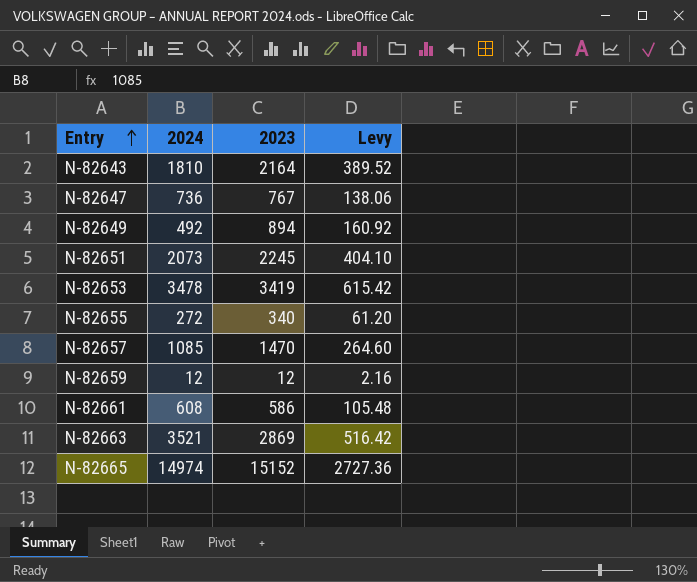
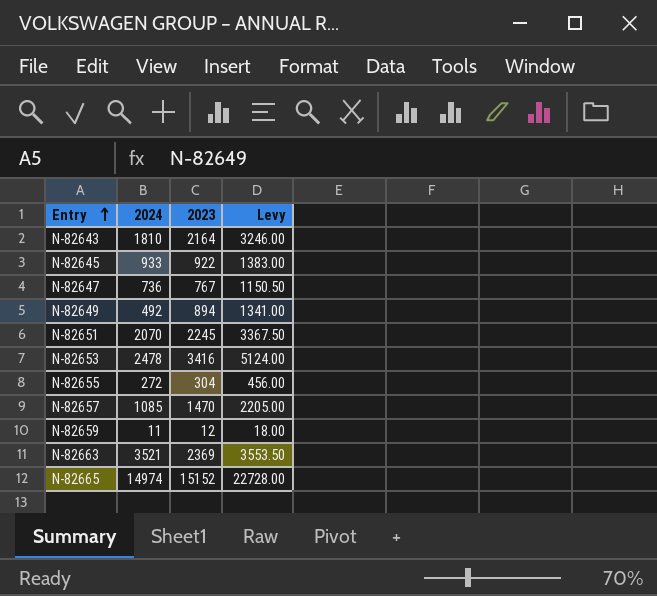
column Levy | formula: [2023] * 0.18 -> [2023] * 1.5
row N-82661: 608 | 586 | 105.48 -> none
row N-82645: none -> 933 | 922 | 1383.00
N-82651 | 2024: 2073 -> 2070
N-82653 | 2024: 3478 -> 2478
N-82653 | 2023: 3419 -> 3416
N-82655 | 2023: 340 -> 304
N-82659 | 2024: 12 -> 11
N-82663 | 2023: 2869 -> 2369

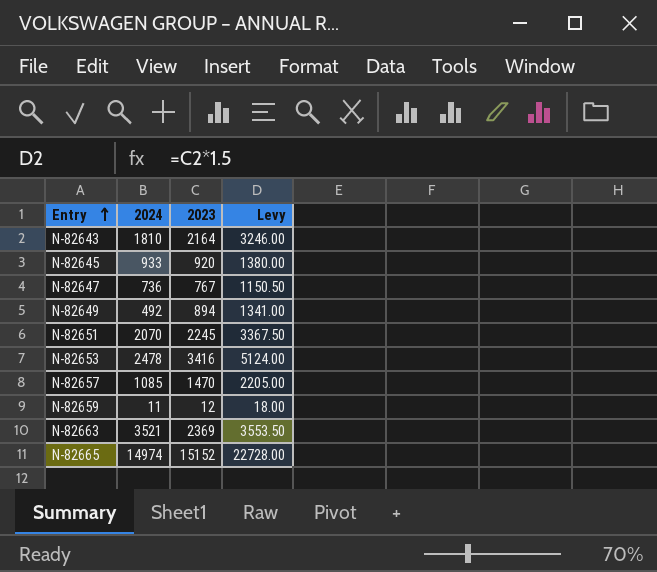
row N-82655: 272 | 304 | 456.00 -> none
N-82645 | 2023: 922 -> 920
N-82645 | Levy: 1383.00 -> 1380.00

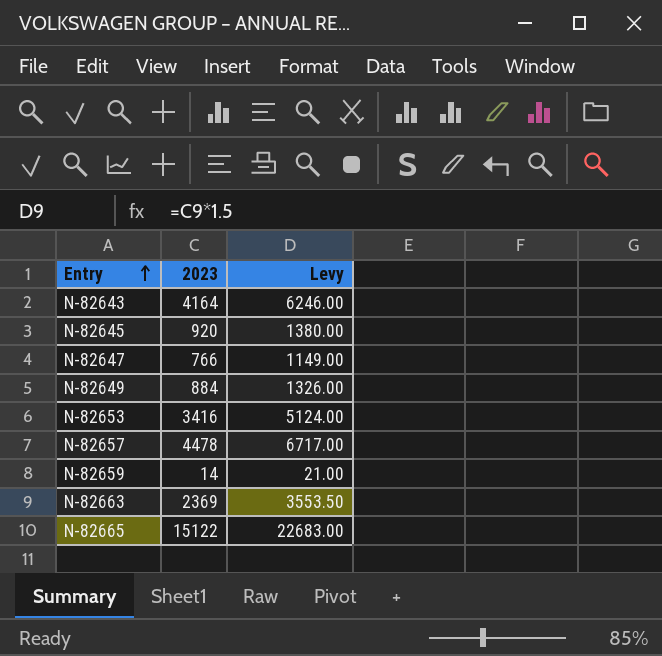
column 2024 | position: 2 -> none
row N-82651: 2070 | 2245 | 3367.50 -> none
N-82643 | 2023: 2164 -> 4164
N-82643 | Levy: 3246.00 -> 6246.00
N-82647 | 2023: 767 -> 766
N-82647 | Levy: 1150.50 -> 1149.00
N-82649 | 2023: 894 -> 884
N-82649 | Levy: 1341.00 -> 1326.00
N-82657 | 2023: 1470 -> 4478
N-82657 | Levy: 2205.00 -> 6717.00
N-82659 | 2023: 12 -> 14
N-82659 | Levy: 18.00 -> 21.00
N-82665 | 2023: 15152 -> 15122
N-82665 | Levy: 22728.00 -> 22683.00

